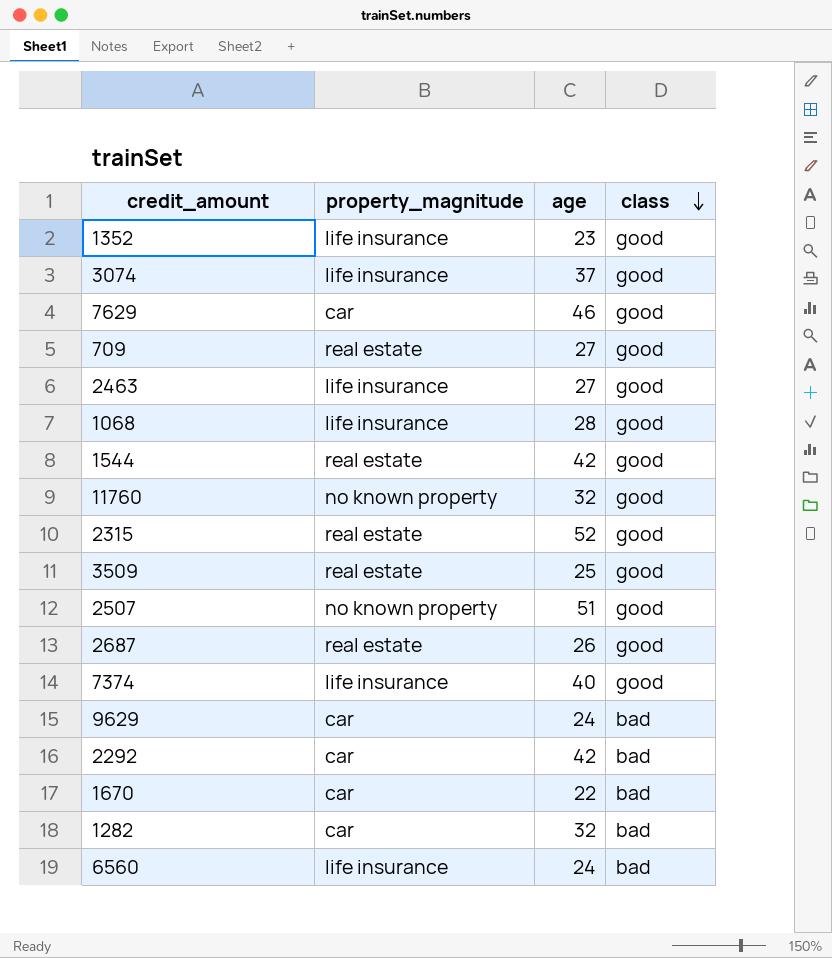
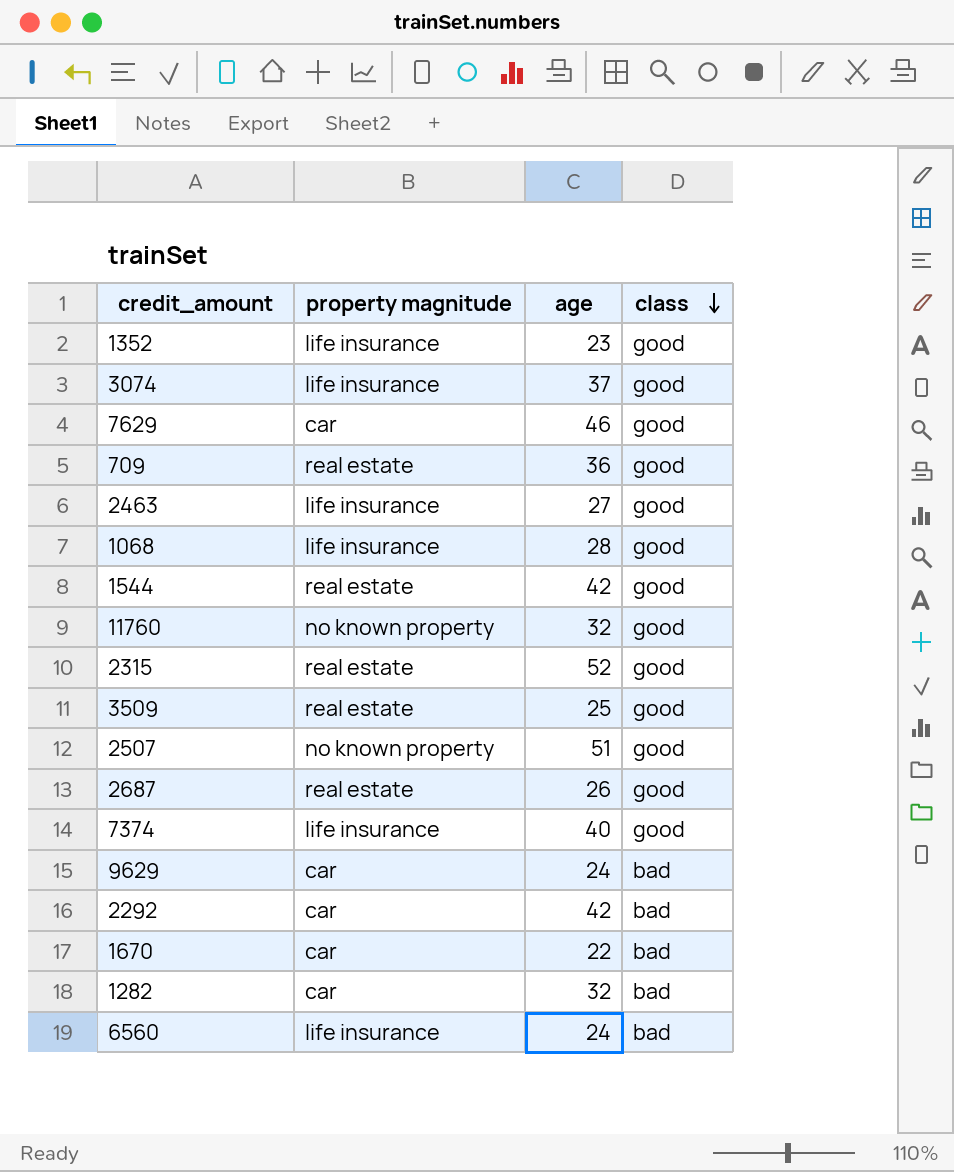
column name: property_magnitude -> property magnitude
709 | age: 27 -> 36

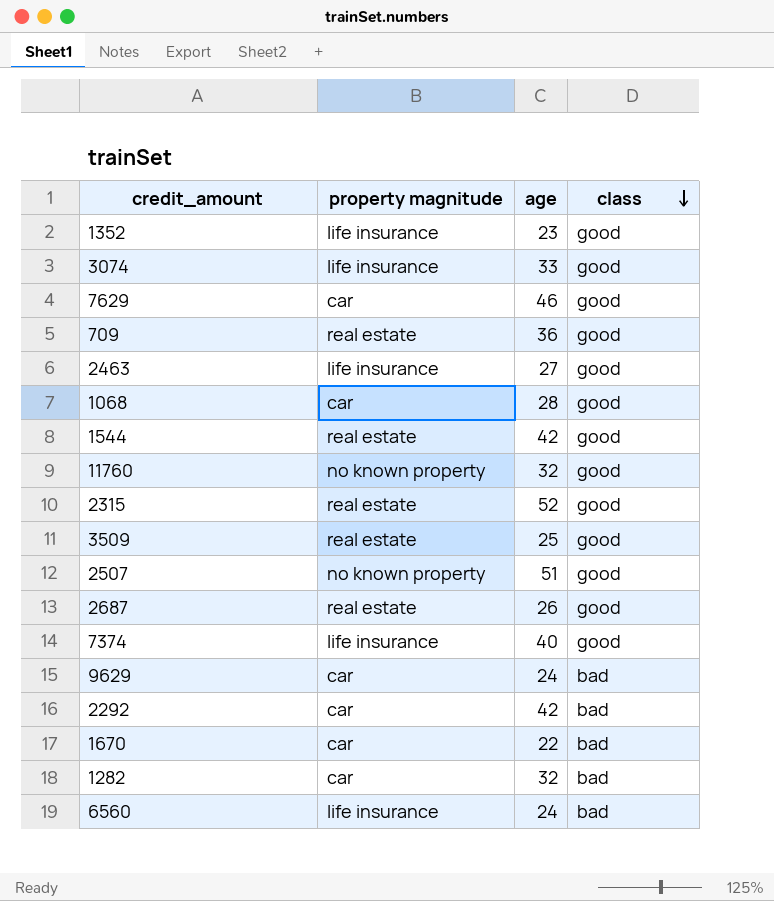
3074 | age: 37 -> 33
1068 | property magnitude: life insurance -> car

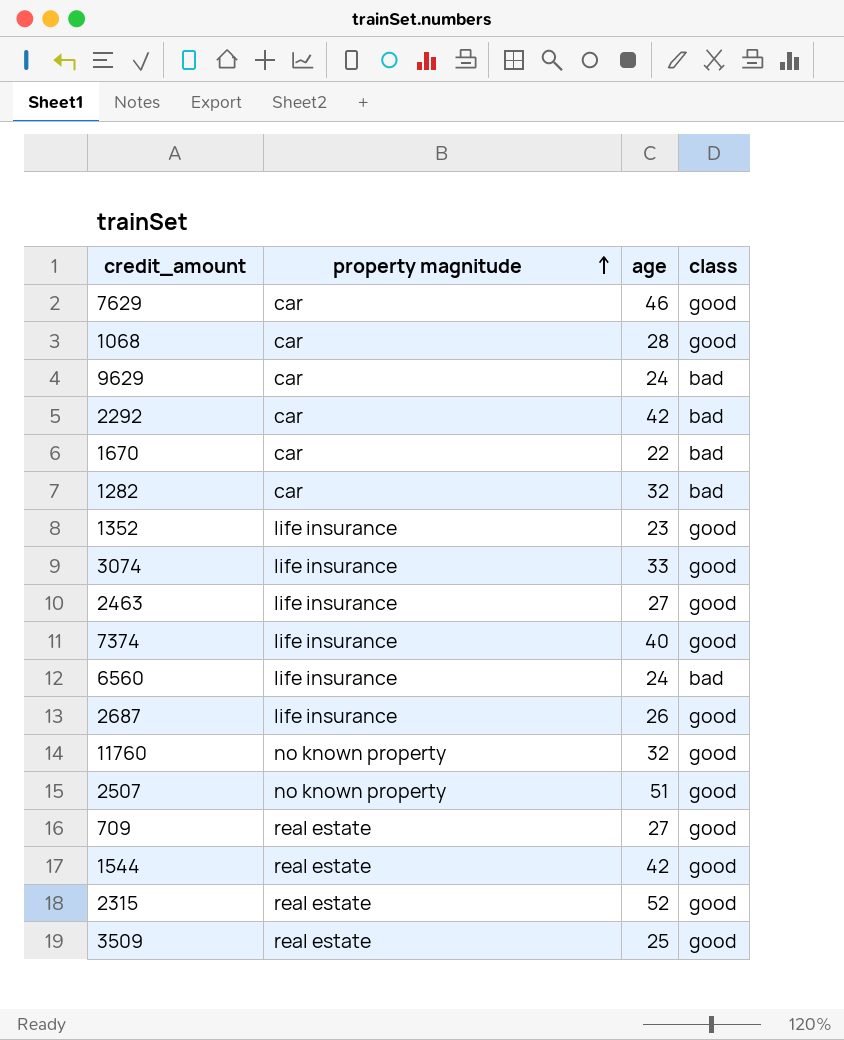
row order: class descending -> property magnitude ascending
2687 | property magnitude: real estate -> life insurance
709 | age: 36 -> 27

